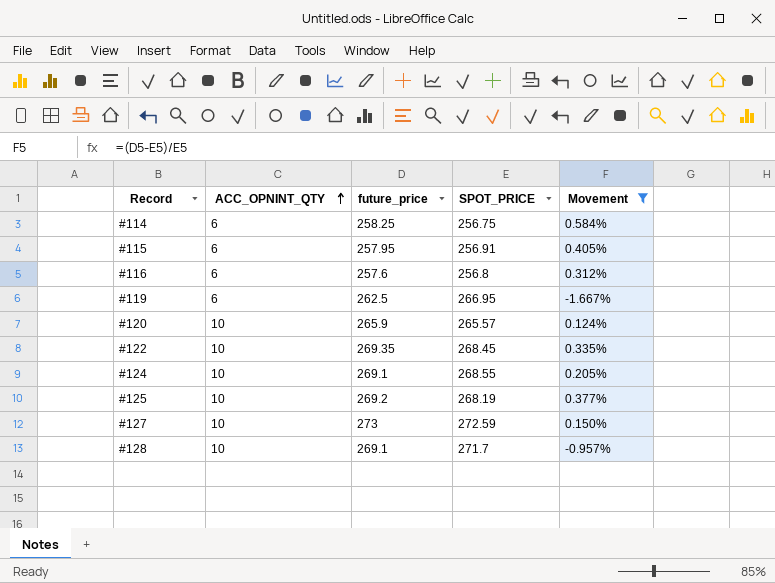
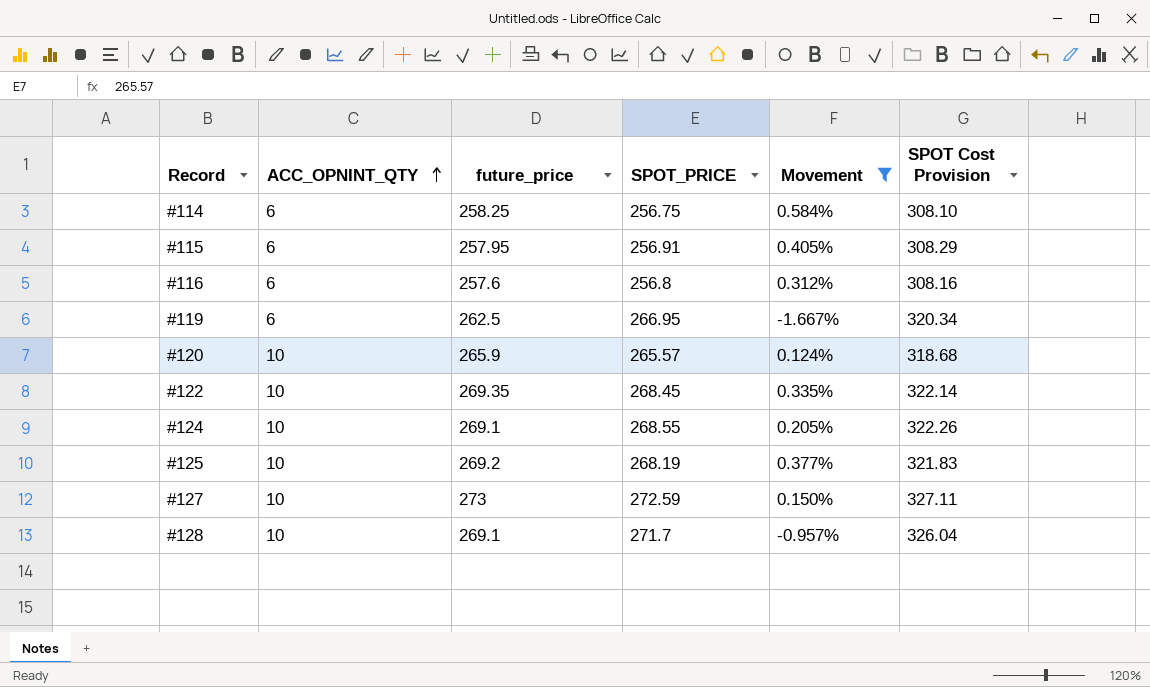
column SPOT Cost Provision | formula: none -> [SPOT_PRICE] * 1.2

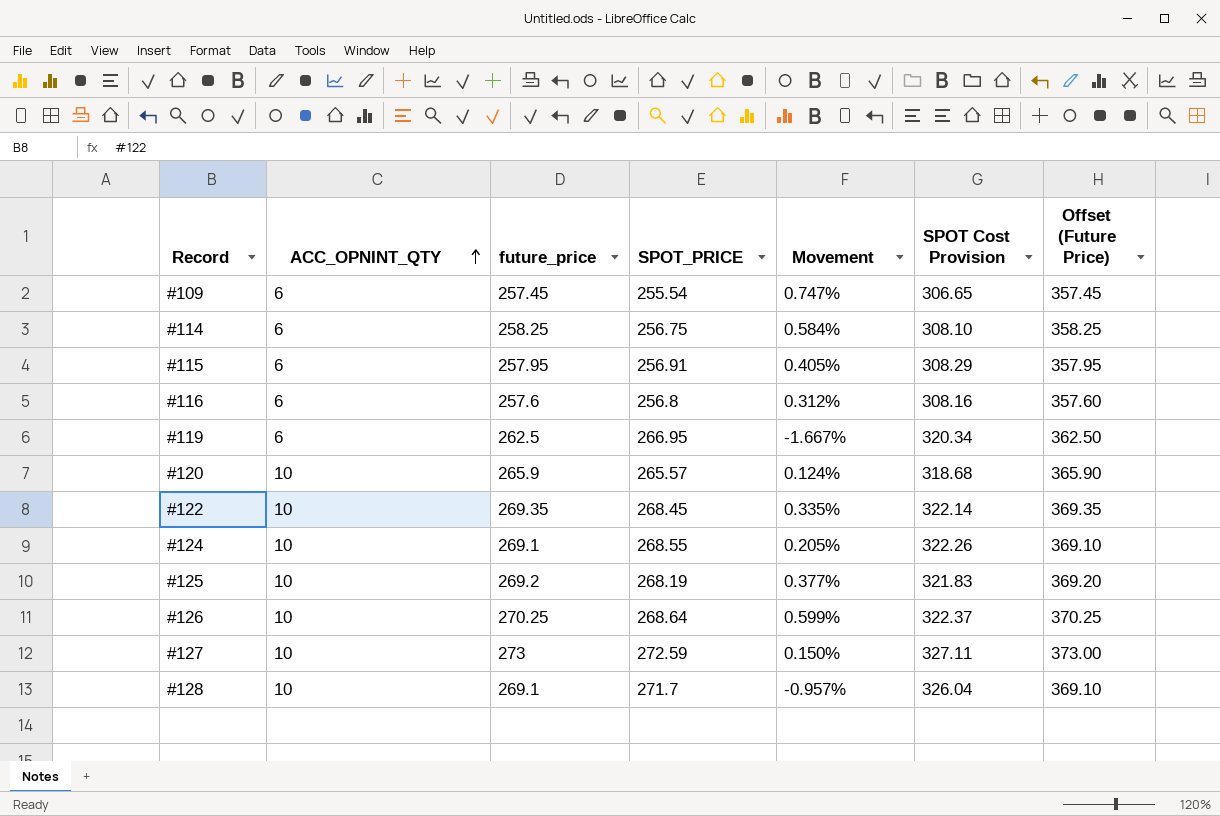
filter: Movement <= 0.584% -> none
column Offset (Future Price) | formula: none -> [future_price] + 100

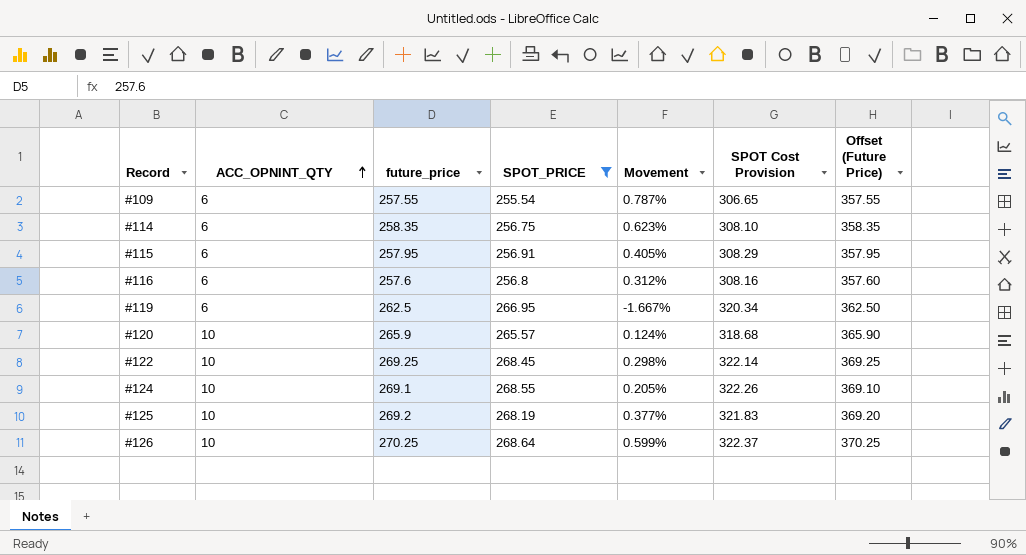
filter: none -> SPOT_PRICE <= 268.64
#109 | future_price: 257.45 -> 257.55
#109 | Movement: 0.747% -> 0.787%
#109 | Offset (Future Price): 357.45 -> 357.55
#114 | future_price: 258.25 -> 258.35
#114 | Movement: 0.584% -> 0.623%
#114 | Offset (Future Price): 358.25 -> 358.35
#122 | future_price: 269.35 -> 269.25
#122 | Movement: 0.335% -> 0.298%
#122 | Offset (Future Price): 369.35 -> 369.25

